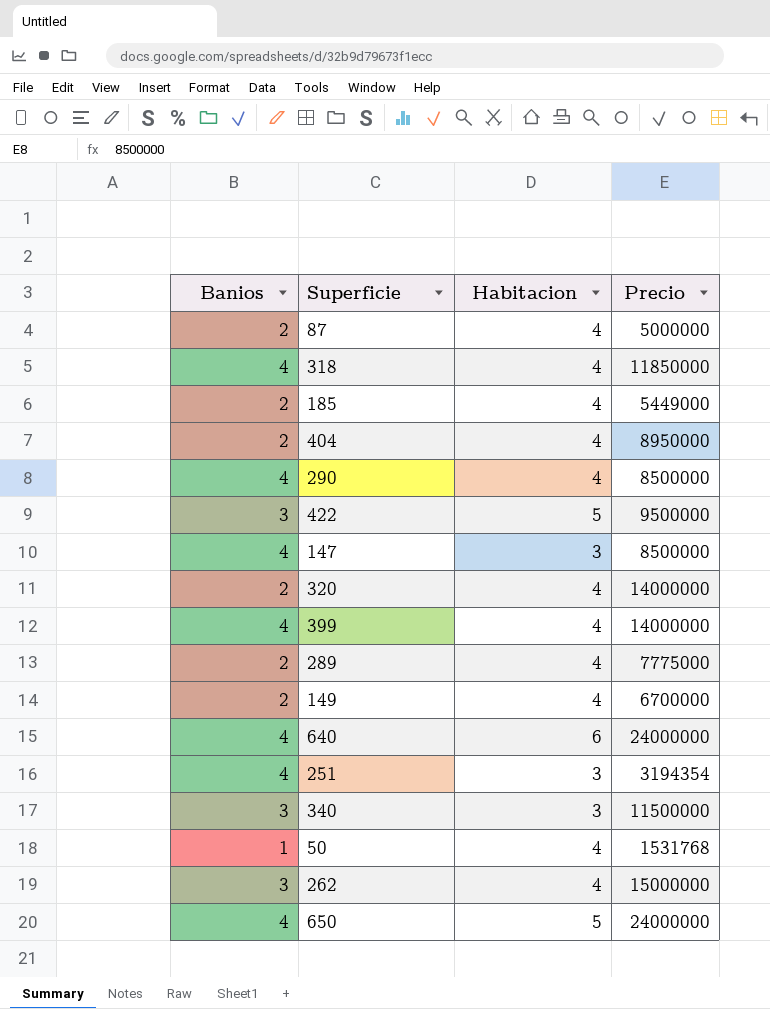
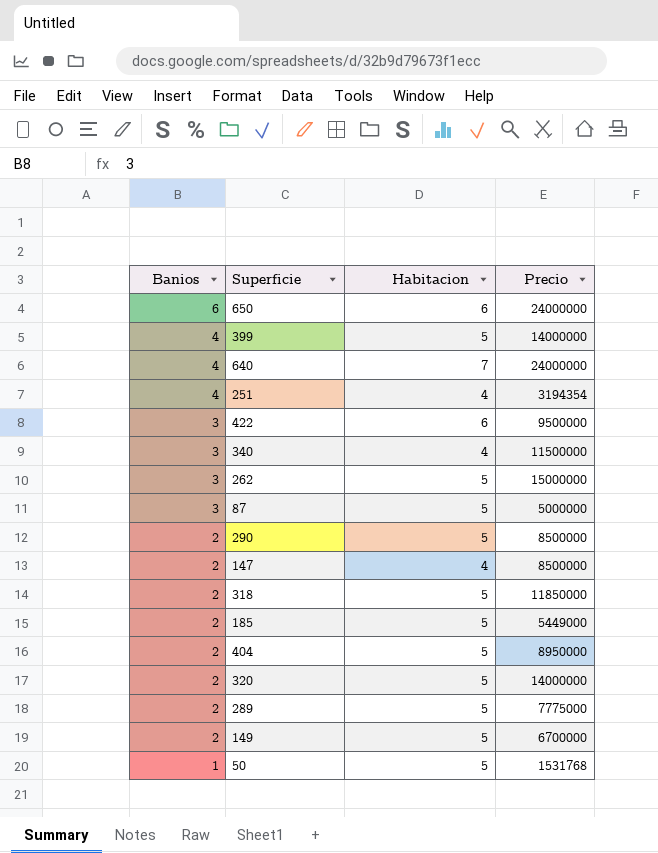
row order: none -> Banios descending
650 | Banios: 4 -> 6
650 | Habitacion: 5 -> 6
399 | Habitacion: 4 -> 5
640 | Habitacion: 6 -> 7
251 | Habitacion: 3 -> 4
422 | Habitacion: 5 -> 6
340 | Habitacion: 3 -> 4
262 | Habitacion: 4 -> 5
87 | Banios: 2 -> 3
87 | Habitacion: 4 -> 5
290 | Banios: 4 -> 2
290 | Habitacion: 4 -> 5
147 | Banios: 4 -> 2
147 | Habitacion: 3 -> 4
318 | Banios: 4 -> 2
318 | Habitacion: 4 -> 5
185 | Habitacion: 4 -> 5
404 | Habitacion: 4 -> 5
320 | Habitacion: 4 -> 5
289 | Habitacion: 4 -> 5
149 | Habitacion: 4 -> 5
50 | Habitacion: 4 -> 5

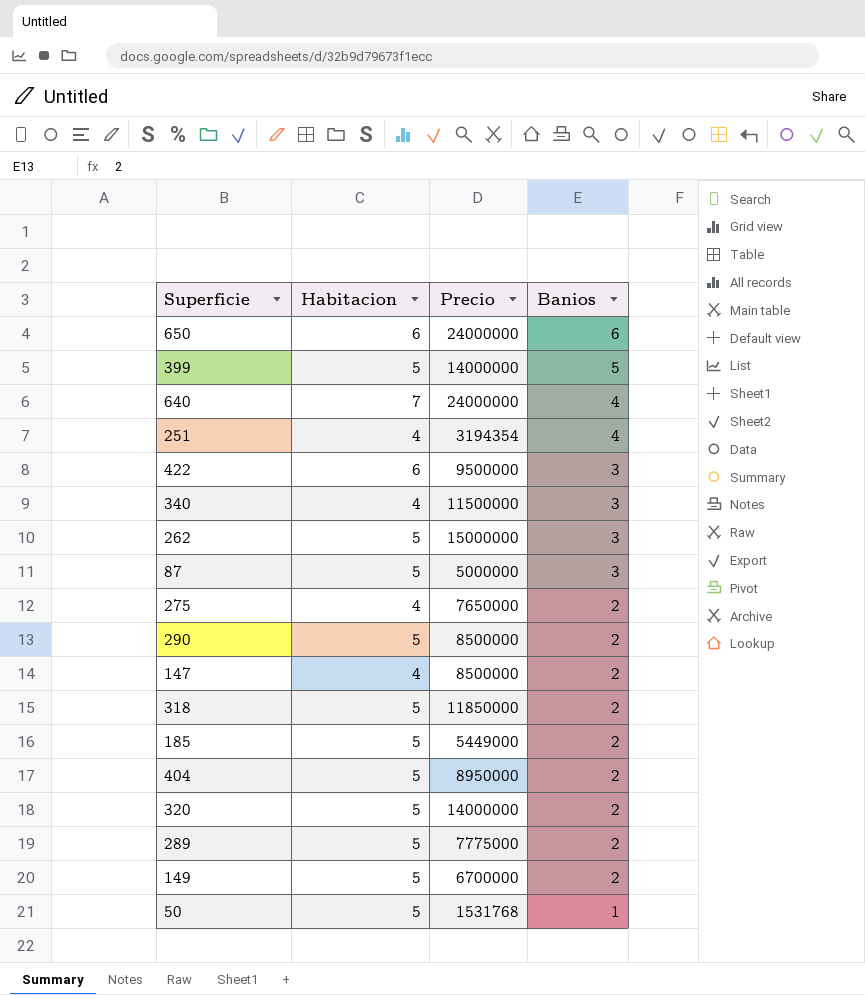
column Banios | position: 1 -> 4
399 | Banios: 4 -> 5
row 275: none -> 4 | 7650000 | 2

